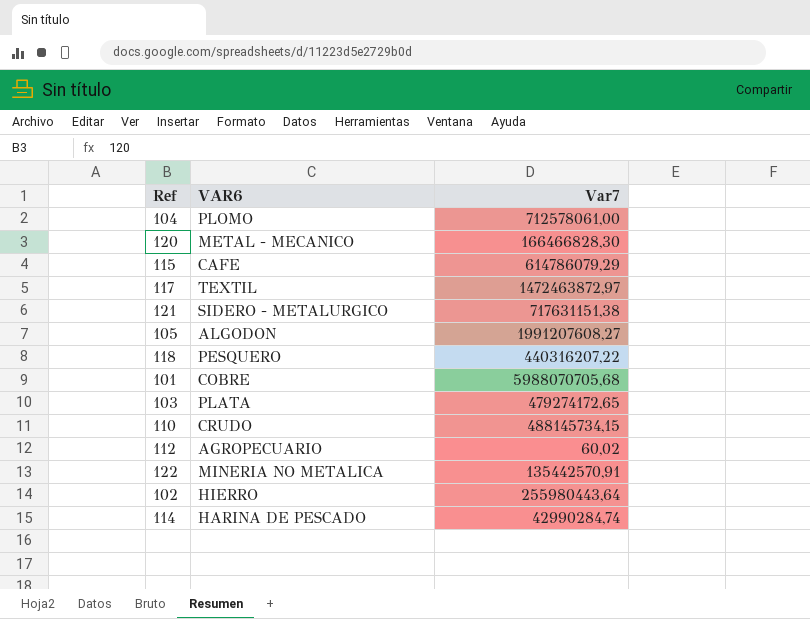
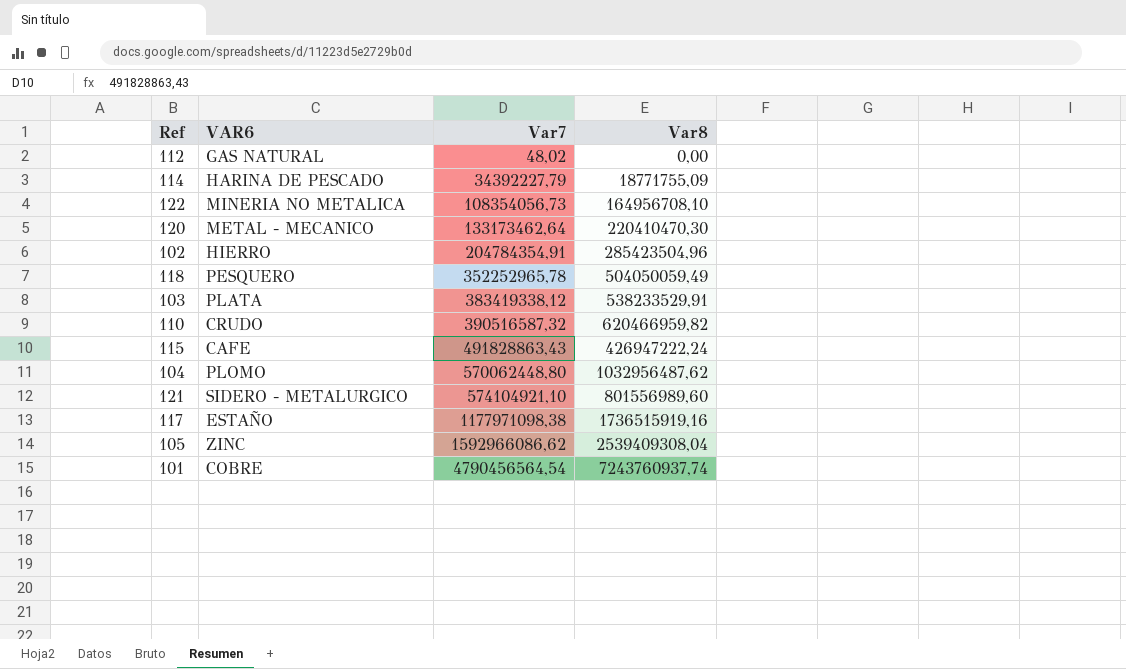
row order: none -> Var7 ascending
column Var8 | position: none -> 4
112 | VAR6: AGROPECUARIO -> GAS NATURAL
112 | Var7: 60,02 -> 48,02
114 | Var7: 42990284,74 -> 34392227,79
122 | Var7: 135442570,91 -> 108354056,73
120 | Var7: 166466828,30 -> 133173462,64
102 | Var7: 255980443,64 -> 204784354,91
118 | Var7: 440316207,22 -> 352252965,78
103 | Var7: 479274172,65 -> 383419338,12
110 | Var7: 488145734,15 -> 390516587,32
115 | Var7: 614786079,29 -> 491828863,43
104 | Var7: 712578061,00 -> 570062448,80
121 | Var7: 717631151,38 -> 574104921,10
117 | VAR6: TEXTIL -> ESTAÑO
117 | Var7: 1472463872,97 -> 1177971098,38
105 | VAR6: ALGODON -> ZINC
105 | Var7: 1991207608,27 -> 1592966086,62
101 | Var7: 5988070705,68 -> 4790456564,54

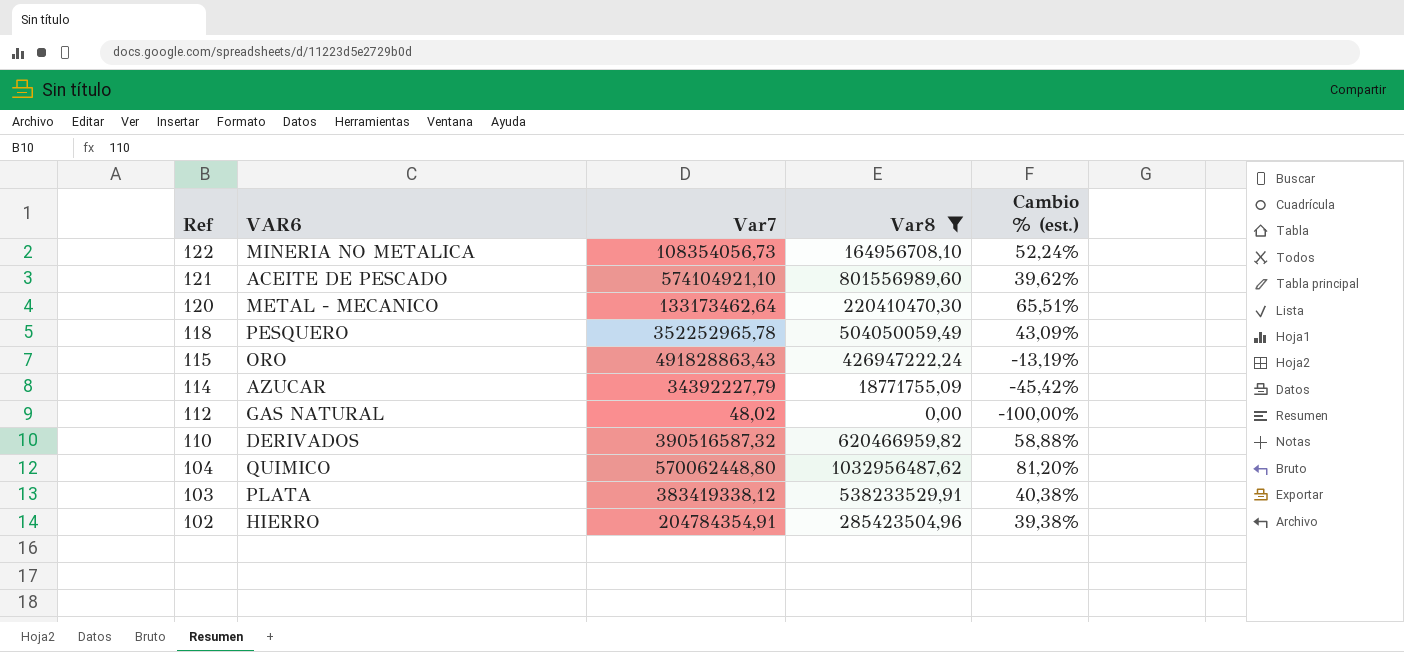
filter: none -> Var8 <= 1032956487,62
row order: Var7 ascending -> Ref descending
column Cambio % (est.) | formula: none -> ([Var8] - [Var7]) / [Var7]
121 | VAR6: SIDERO - METALURGICO -> ACEITE DE PESCADO
115 | VAR6: CAFE -> ORO
114 | VAR6: HARINA DE PESCADO -> AZUCAR
110 | VAR6: CRUDO -> DERIVADOS
104 | VAR6: PLOMO -> QUIMICO

